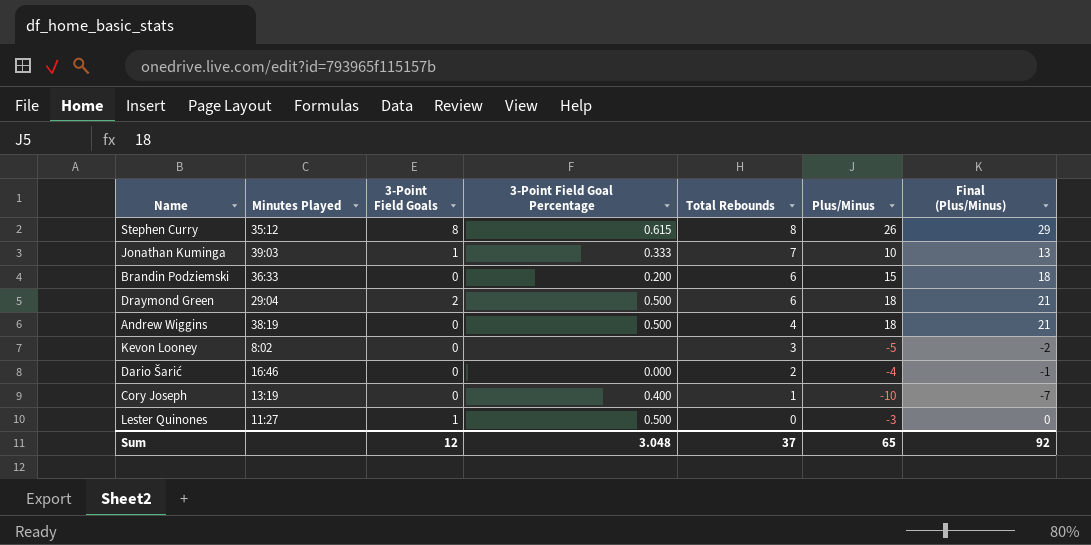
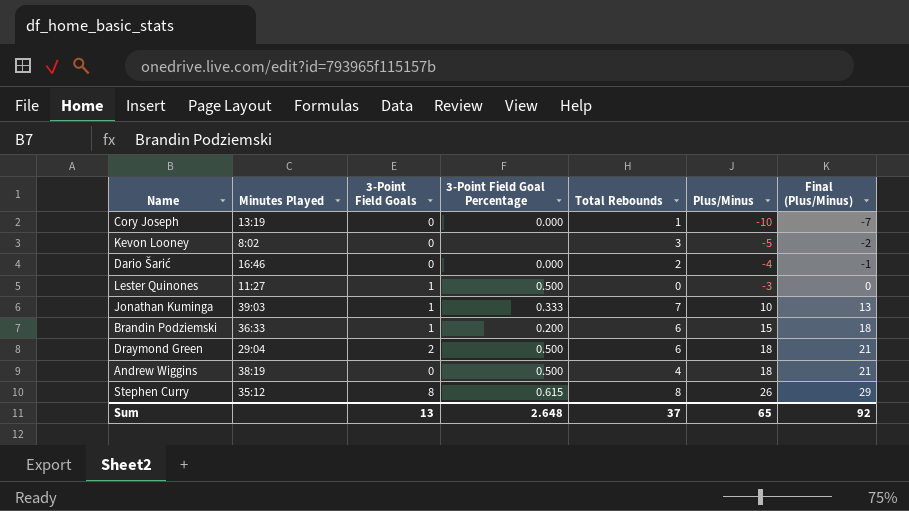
row order: Total Rebounds descending -> Plus/Minus ascending
Cory Joseph | 3-Point Field Goal Percentage: 0.400 -> 0.000
Brandin Podziemski | 3-Point Field Goals: 0 -> 1
Sum | 3-Point Field Goals: 12 -> 13
Sum | 3-Point Field Goal Percentage: 3.048 -> 2.648

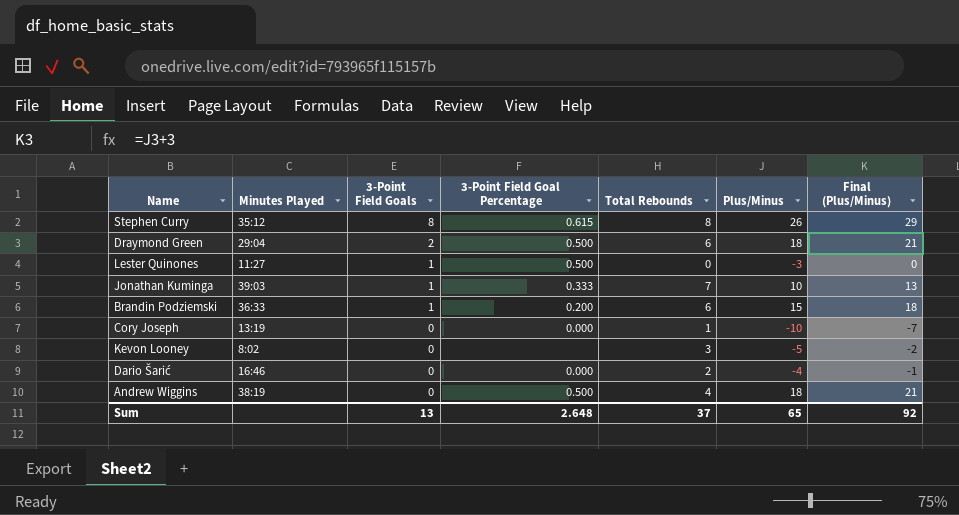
row order: Plus/Minus ascending -> 3-Point Field Goals descending

